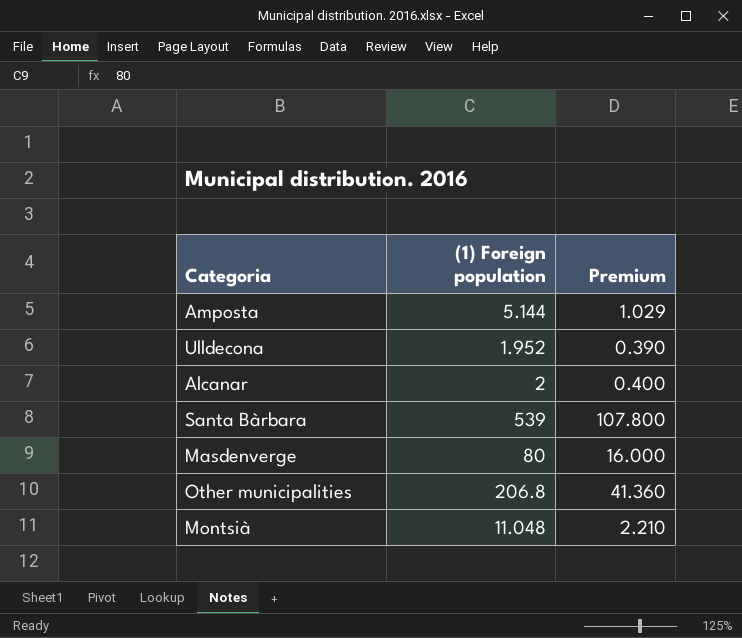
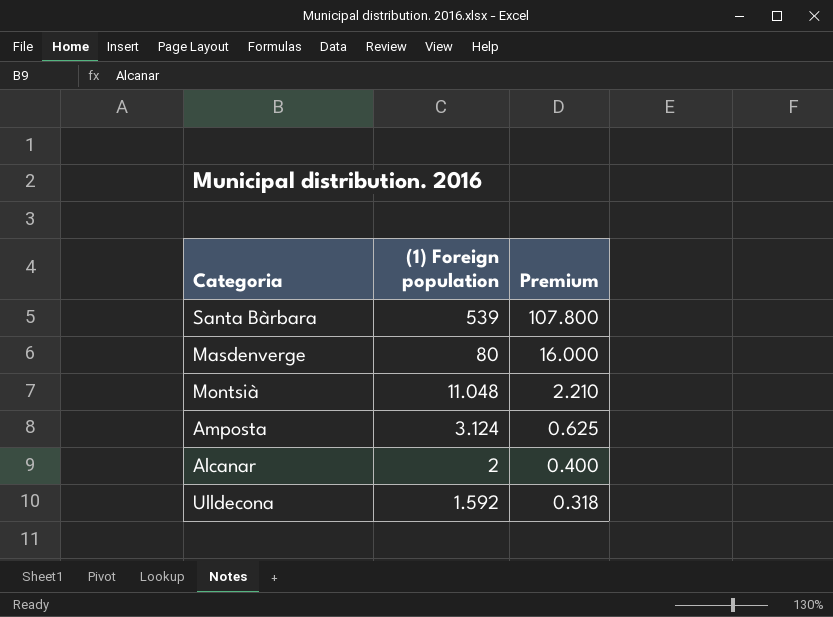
row order: none -> (1) Foreign population descending
row Other municipalities: 206.8 | 41.360 -> none
Amposta | (1) Foreign population: 5.144 -> 3.124
Amposta | Premium: 1.029 -> 0.625
Ulldecona | (1) Foreign population: 1.952 -> 1.592
Ulldecona | Premium: 0.390 -> 0.318

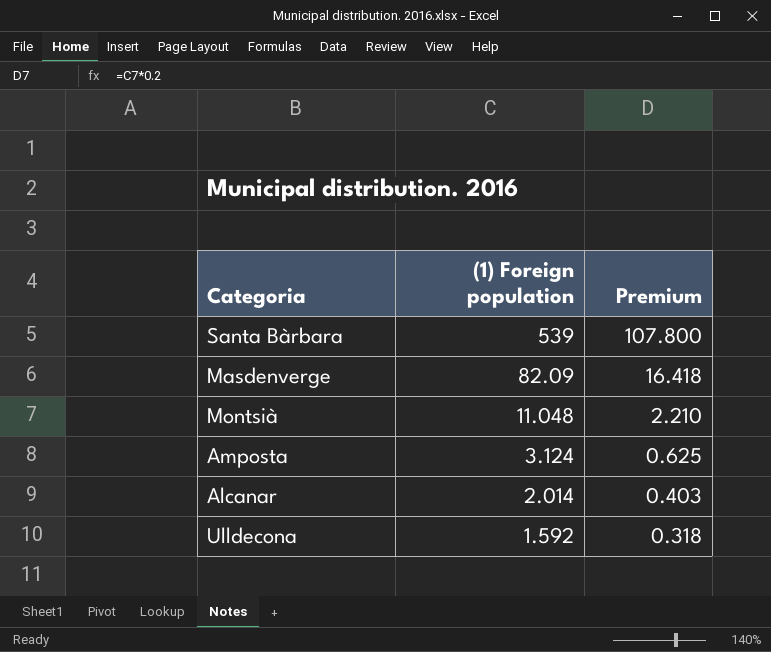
Masdenverge | (1) Foreign population: 80 -> 82.09
Masdenverge | Premium: 16.000 -> 16.418
Alcanar | (1) Foreign population: 2 -> 2.014
Alcanar | Premium: 0.400 -> 0.403

